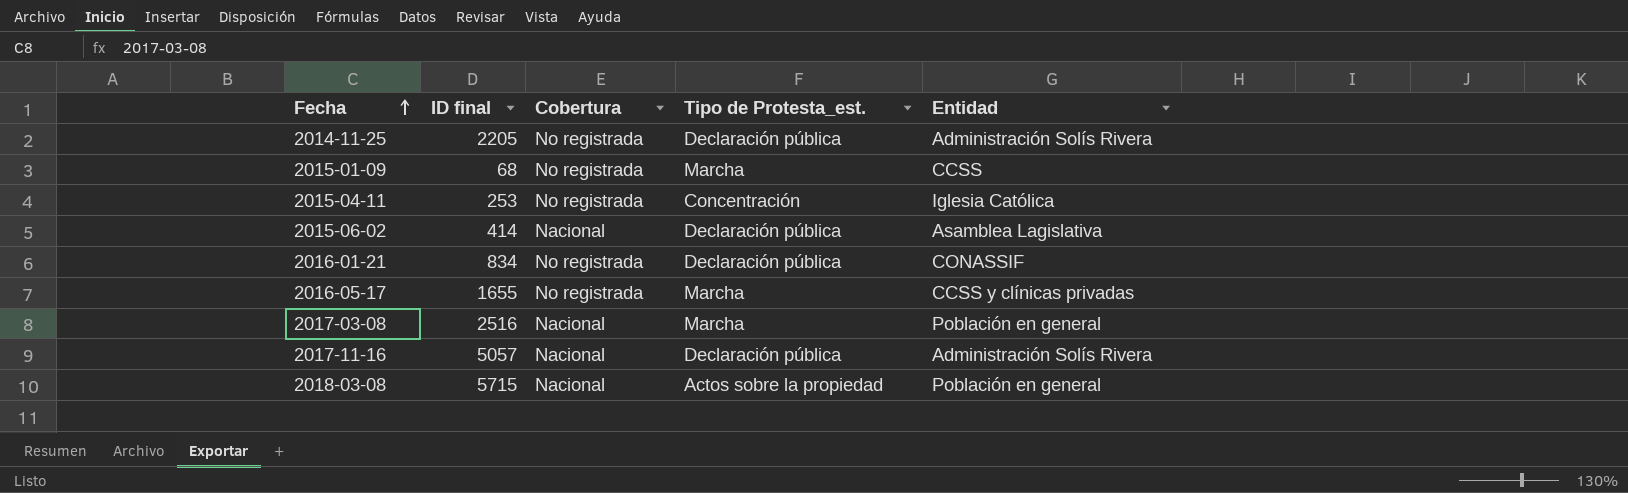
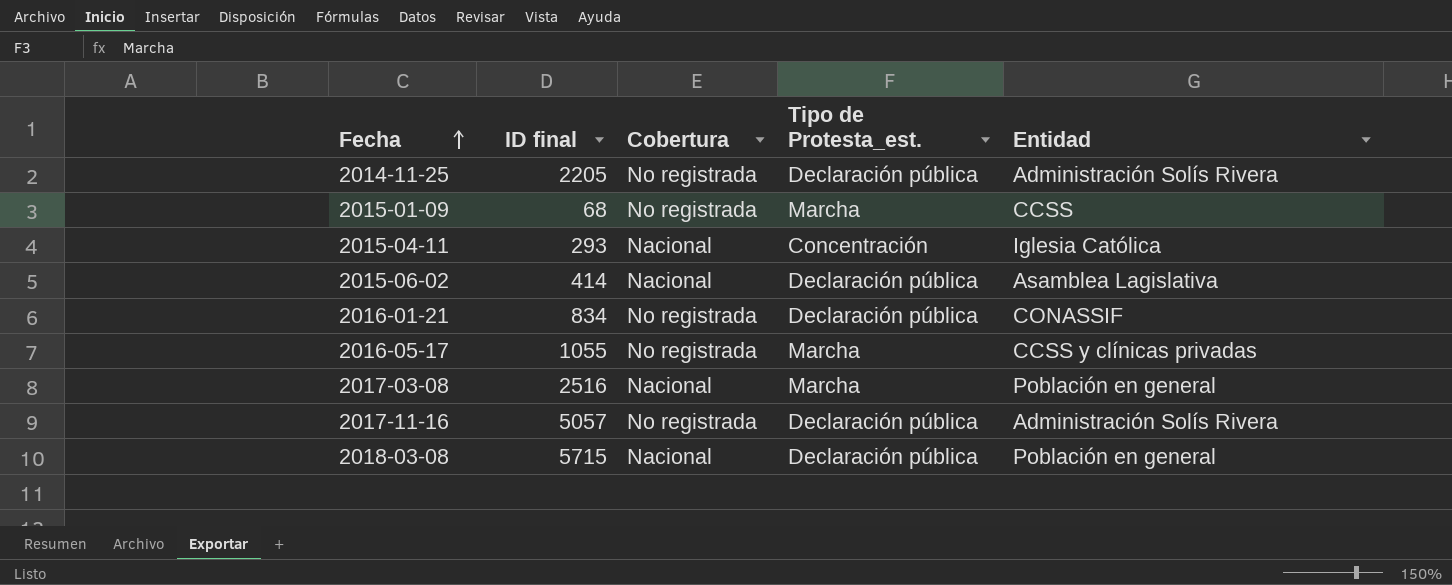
2015-04-11 | ID final: 253 -> 293
2015-04-11 | Cobertura: No registrada -> Nacional
2016-05-17 | ID final: 1655 -> 1055
2017-11-16 | Cobertura: Nacional -> No registrada
2018-03-08 | Tipo de Protesta_est.: Actos sobre la propiedad -> Declaración pública

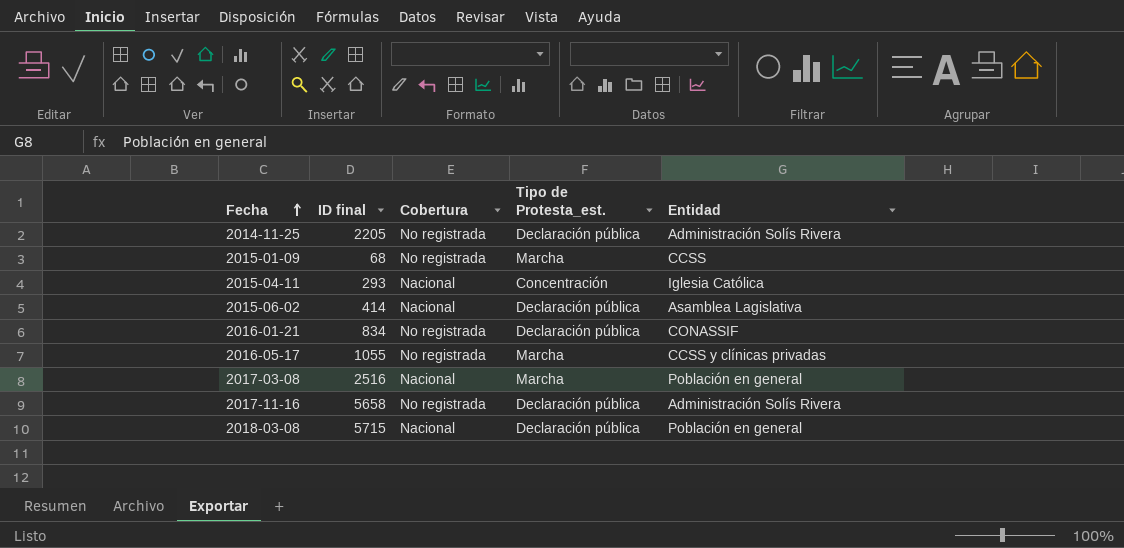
2017-11-16 | ID final: 5057 -> 5658

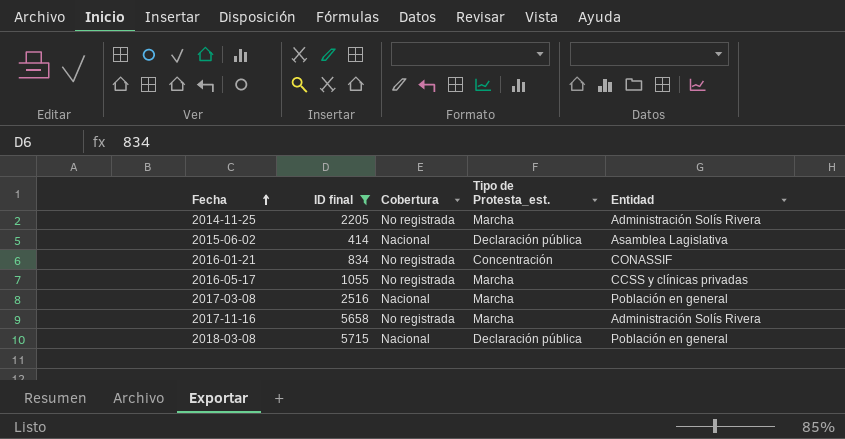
filter: none -> ID final >= 414
2014-11-25 | Tipo de Protesta_est.: Declaración pública -> Marcha
2016-01-21 | Tipo de Protesta_est.: Declaración pública -> Concentración
2017-11-16 | Tipo de Protesta_est.: Declaración pública -> Marcha

